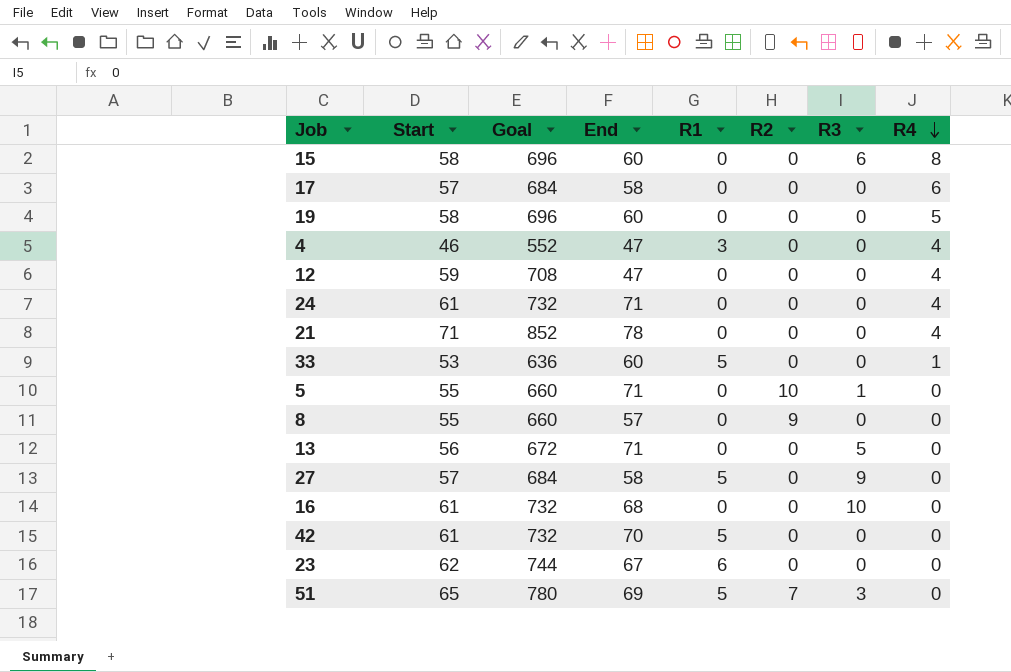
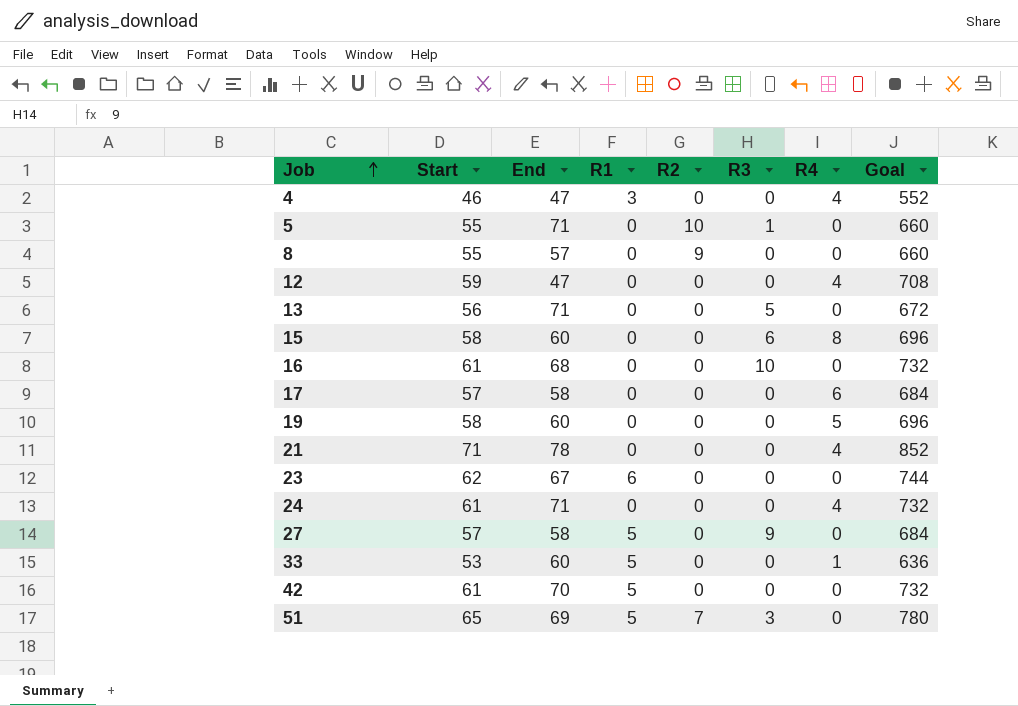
row order: R4 descending -> Job ascending
column Goal | position: 3 -> 8

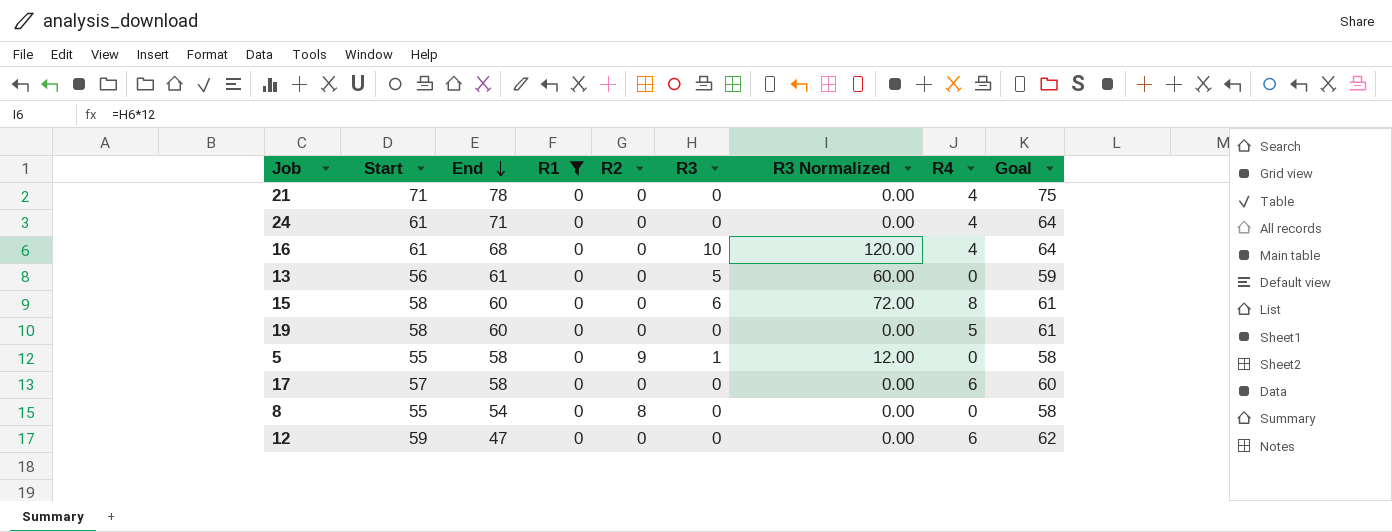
filter: none -> R1 = 0
row order: Job ascending -> End descending
column R3 Normalized | formula: none -> [R3] * 12
column Goal | formula: [Start] * 12 -> [Start] * 1.05
16 | R4: 0 -> 4
13 | End: 71 -> 61
5 | End: 71 -> 58
5 | R2: 10 -> 9
8 | End: 57 -> 54
8 | R2: 9 -> 8
12 | R4: 4 -> 6

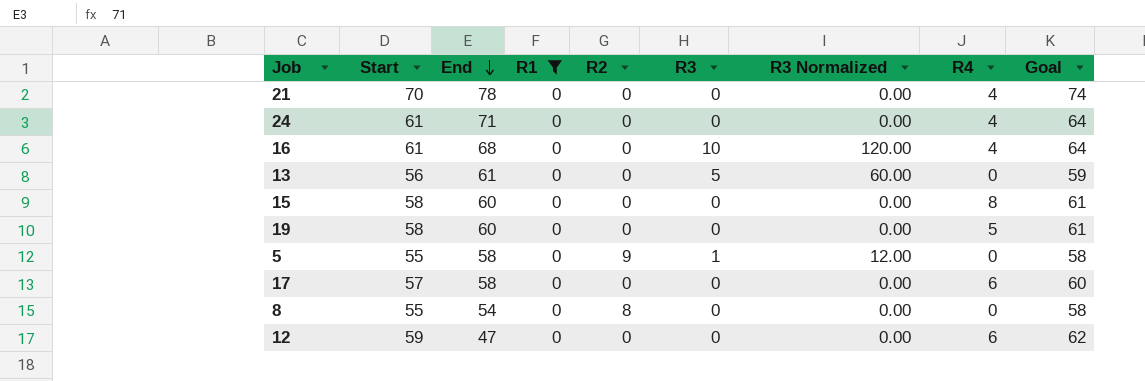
21 | Start: 71 -> 70
21 | Goal: 75 -> 74
15 | R3: 6 -> 0
15 | R3 Normalized: 72.00 -> 0.00

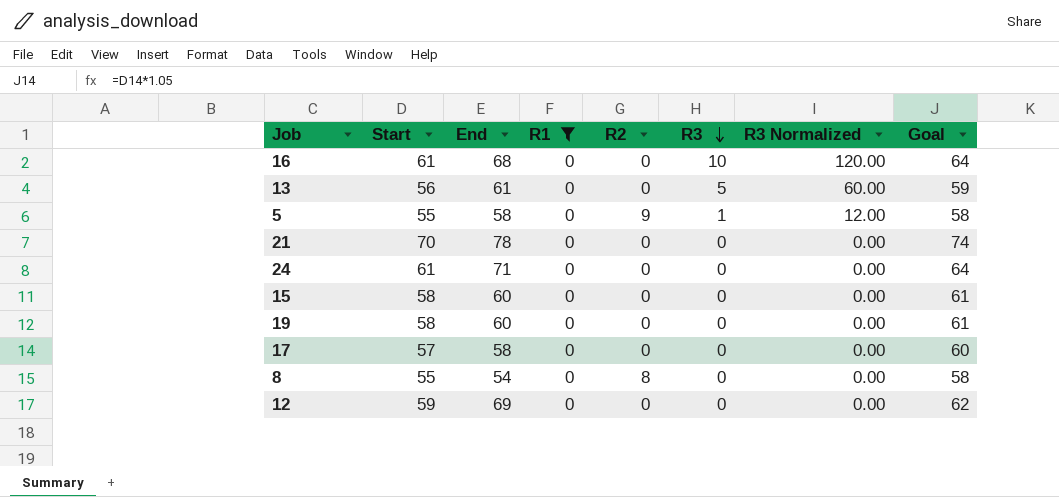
row order: End descending -> R3 descending
column R4 | position: 8 -> none
12 | End: 47 -> 69

